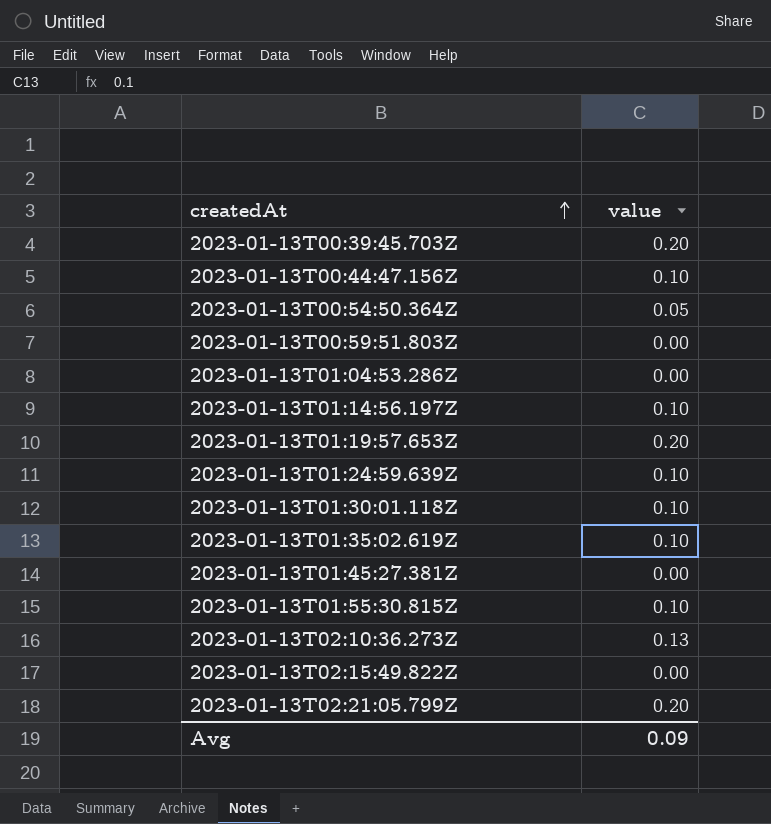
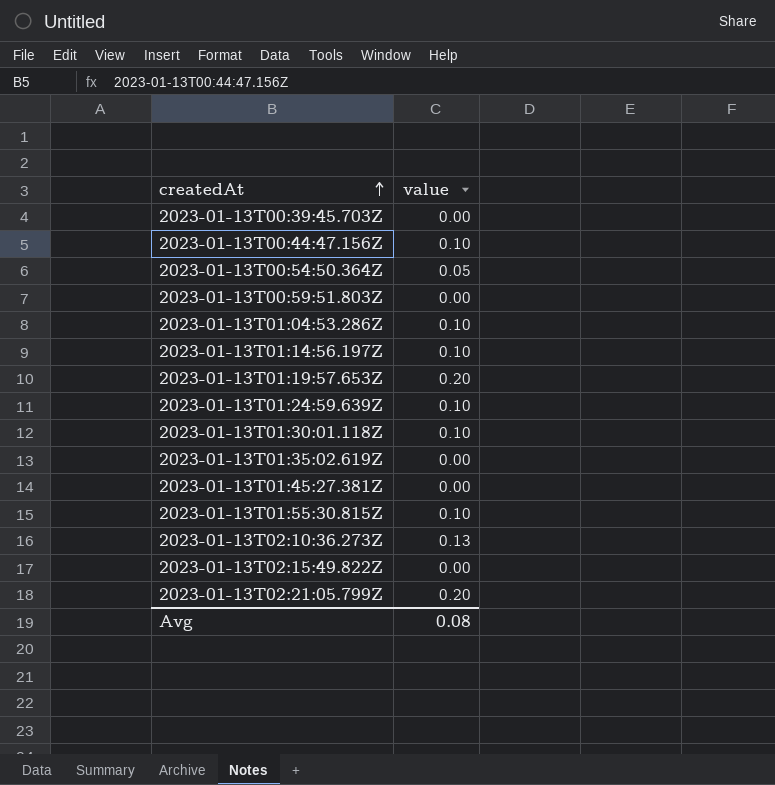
2023-01-13T00:39:45.703Z | value: 0.20 -> 0.00
2023-01-13T01:04:53.286Z | value: 0.00 -> 0.10
2023-01-13T01:35:02.619Z | value: 0.10 -> 0.00
Avg | value: 0.09 -> 0.08

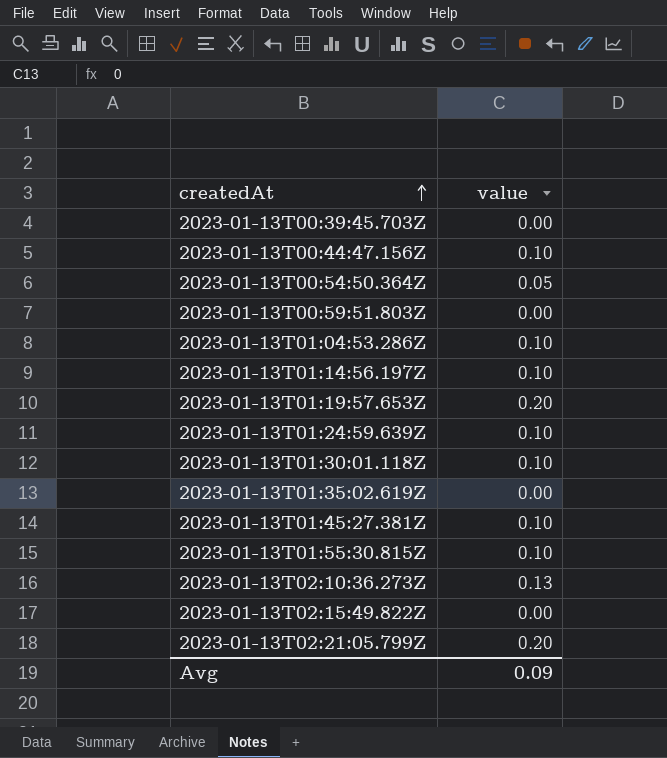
2023-01-13T01:45:27.381Z | value: 0.00 -> 0.10
Avg | value: 0.08 -> 0.09

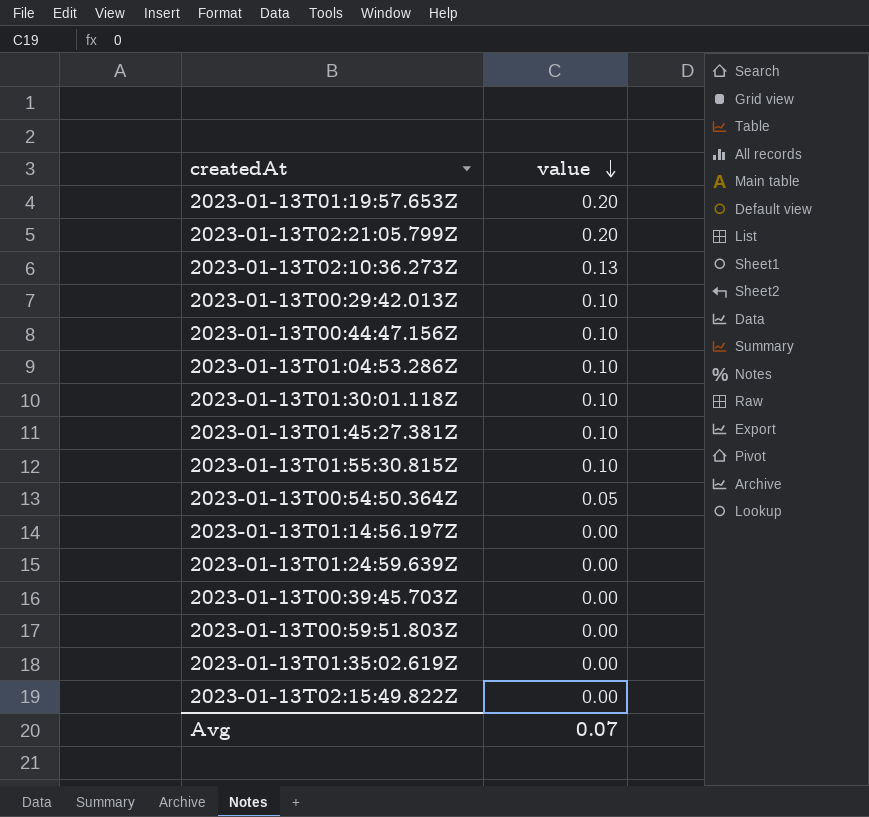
row order: createdAt ascending -> value descending
row 2023-01-13T00:29:42.013Z: none -> 0.10
2023-01-13T01:14:56.197Z | value: 0.10 -> 0.00
2023-01-13T01:24:59.639Z | value: 0.10 -> 0.00
Avg | value: 0.09 -> 0.07

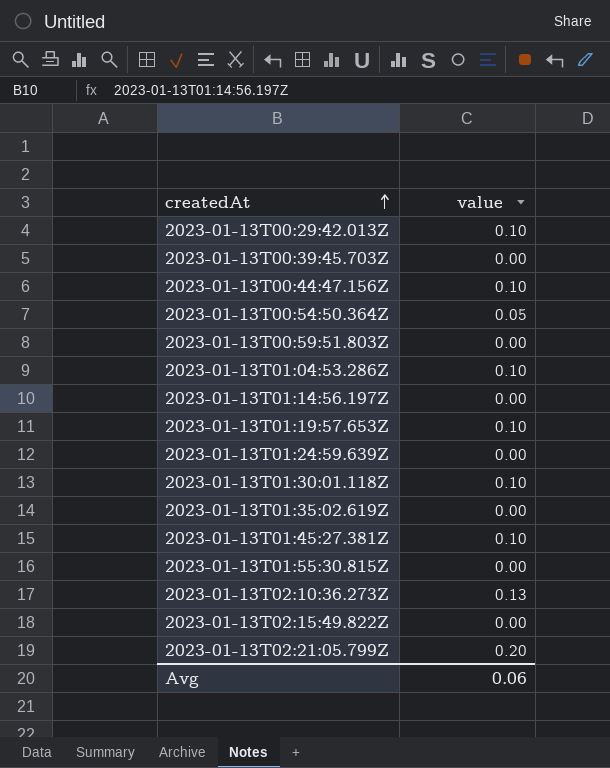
row order: value descending -> createdAt ascending
2023-01-13T01:19:57.653Z | value: 0.20 -> 0.10
2023-01-13T01:55:30.815Z | value: 0.10 -> 0.00
Avg | value: 0.07 -> 0.06

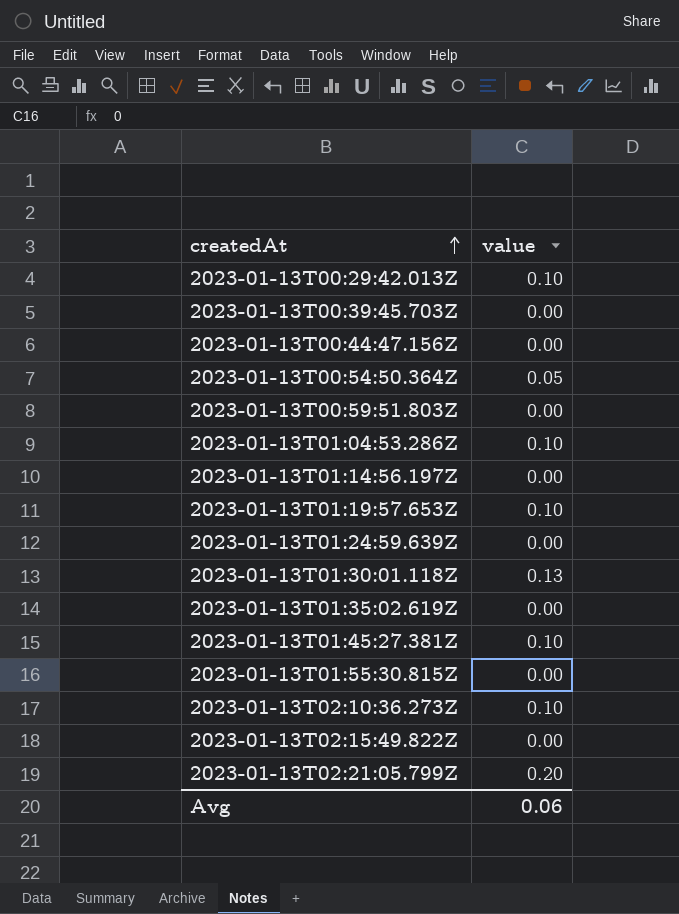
2023-01-13T00:44:47.156Z | value: 0.10 -> 0.00
2023-01-13T01:30:01.118Z | value: 0.10 -> 0.13
2023-01-13T02:10:36.273Z | value: 0.13 -> 0.10

